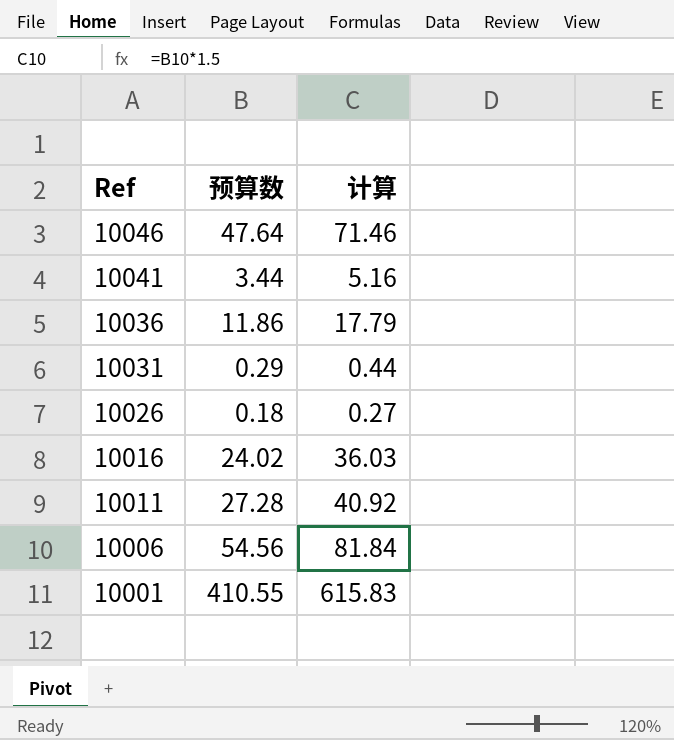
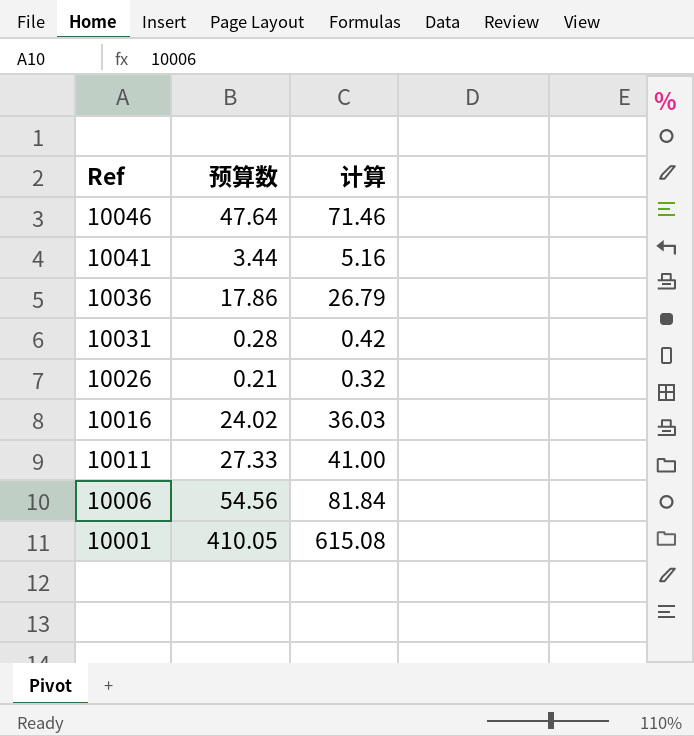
10036 | 预算数: 11.86 -> 17.86
10036 | 计算: 17.79 -> 26.79
10031 | 预算数: 0.29 -> 0.28
10031 | 计算: 0.44 -> 0.42
10026 | 预算数: 0.18 -> 0.21
10026 | 计算: 0.27 -> 0.32
10011 | 预算数: 27.28 -> 27.33
10011 | 计算: 40.92 -> 41.00
10001 | 预算数: 410.55 -> 410.05
10001 | 计算: 615.83 -> 615.08

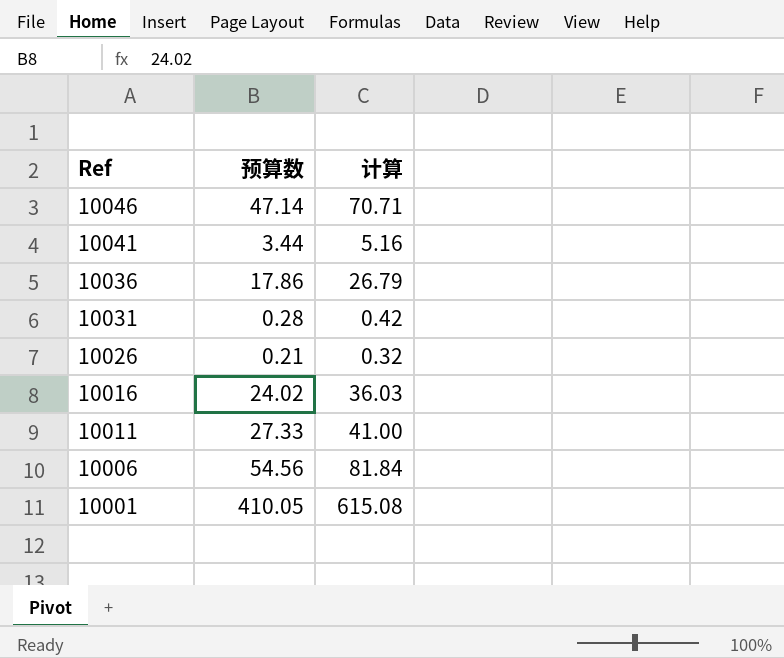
10046 | 预算数: 47.64 -> 47.14
10046 | 计算: 71.46 -> 70.71

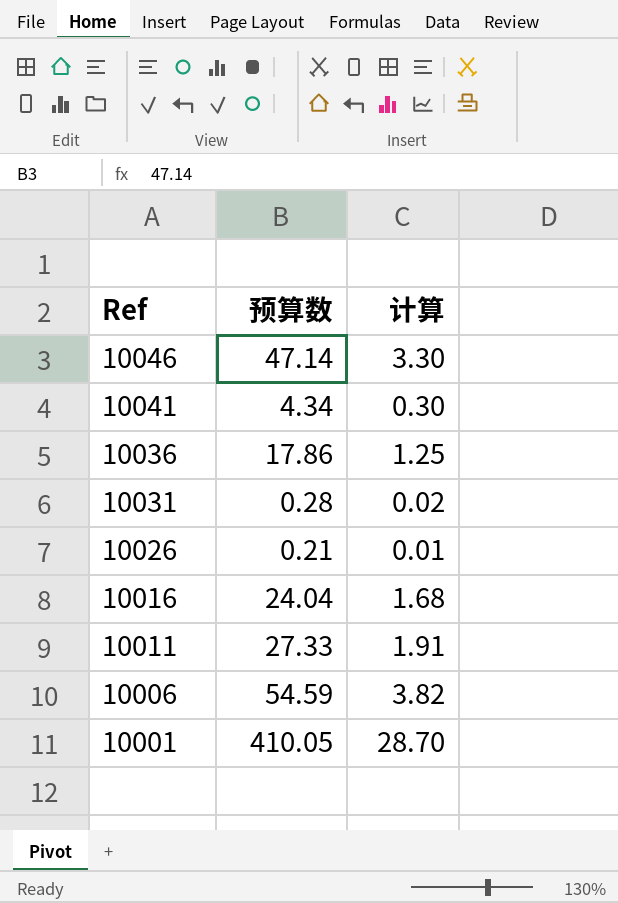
column 计算 | formula: [预算数] * 1.5 -> [预算数] * 0.07
10041 | 预算数: 3.44 -> 4.34
10016 | 预算数: 24.02 -> 24.04
10006 | 预算数: 54.56 -> 54.59

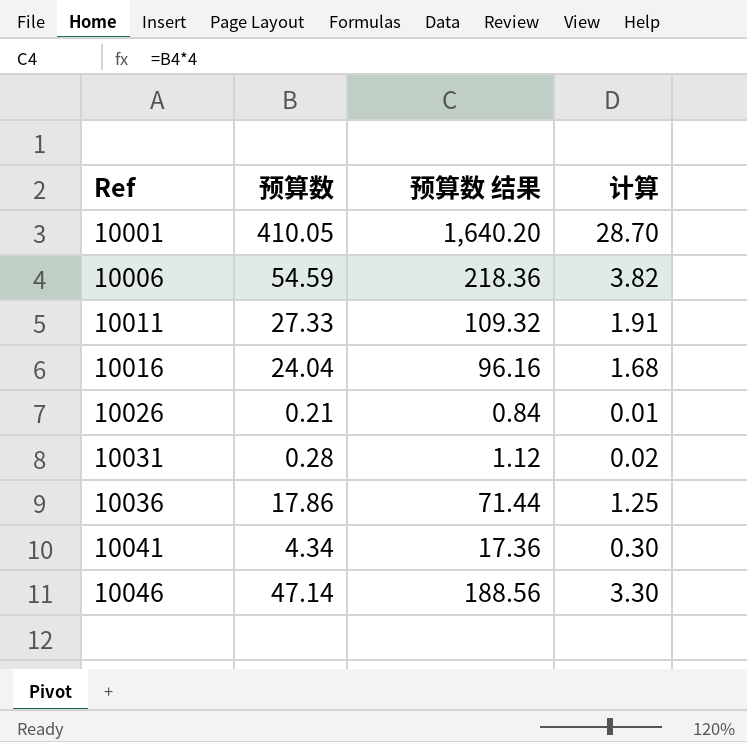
row order: Ref descending -> Ref ascending
column 预算数 结果 | formula: none -> [预算数] * 4

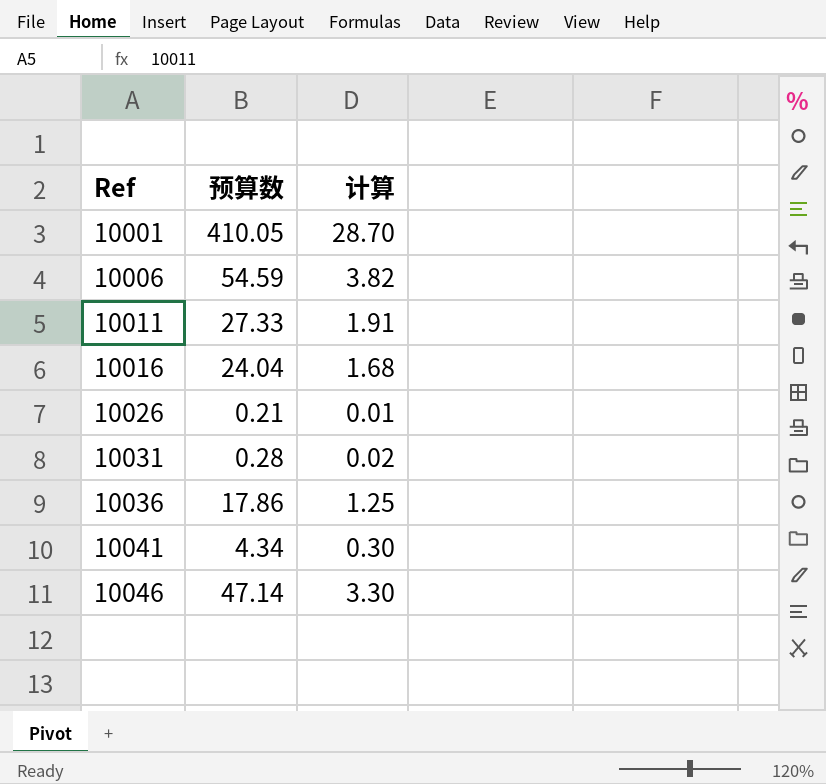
column 预算数 结果 | formula: [预算数] * 4 -> none

